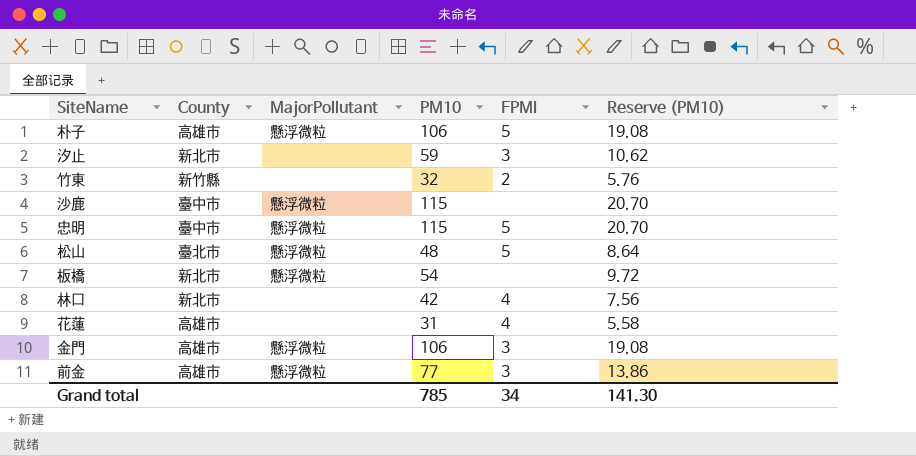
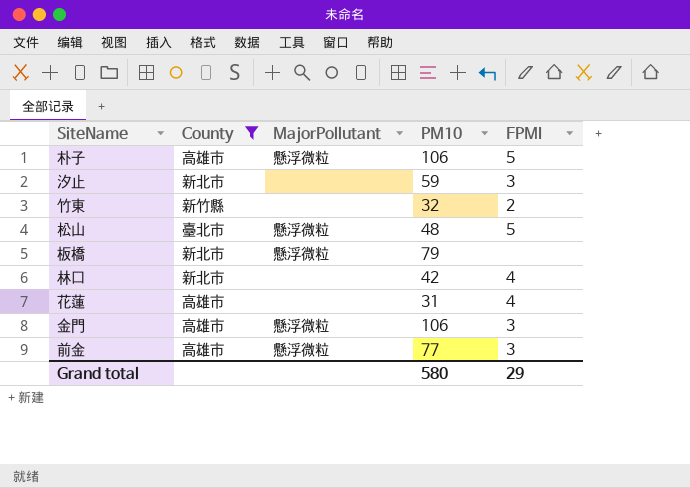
filter: none -> County != 臺中市
column Reserve (PM10) | formula: [PM10] * 0.18 -> none
板橋 | PM10: 54 -> 79
Grand total | PM10: 785 -> 580
Grand total | FPMI: 34 -> 29

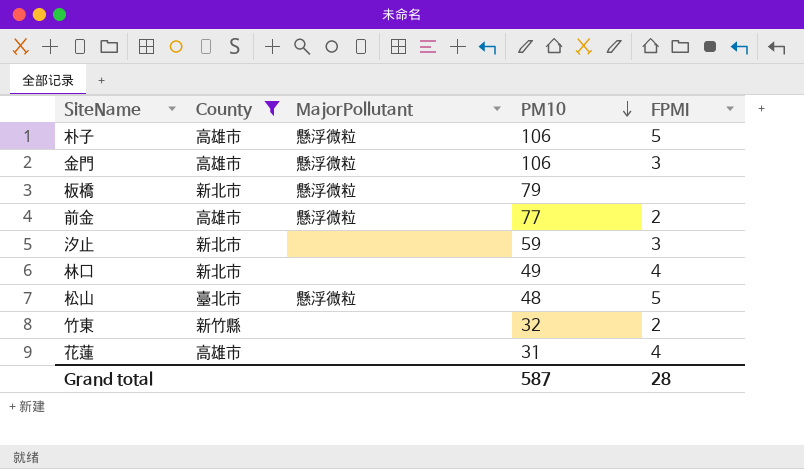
row order: none -> PM10 descending
前金 | FPMI: 3 -> 2
林口 | PM10: 42 -> 49
Grand total | PM10: 580 -> 587
Grand total | FPMI: 29 -> 28

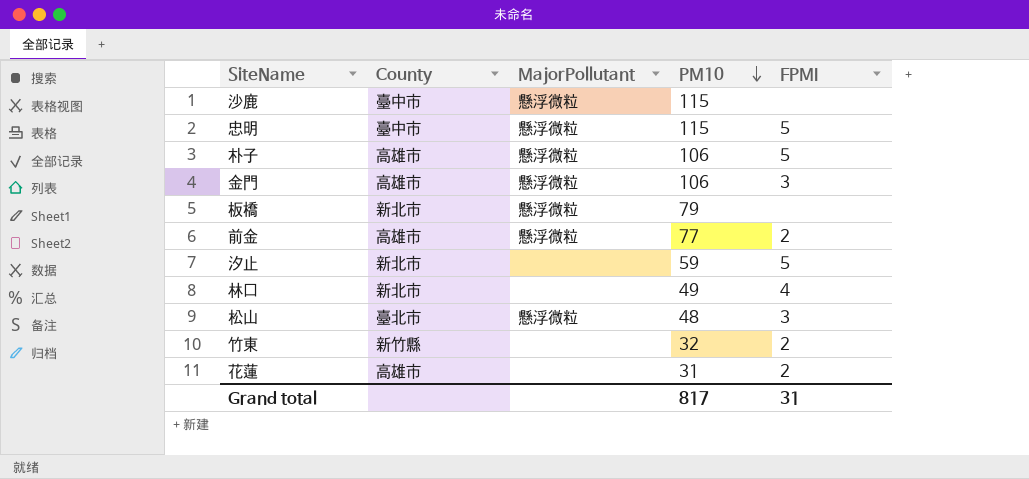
filter: County != 臺中市 -> none
汐止 | FPMI: 3 -> 5
松山 | FPMI: 5 -> 3
花蓮 | FPMI: 4 -> 2
Grand total | PM10: 587 -> 817
Grand total | FPMI: 28 -> 31

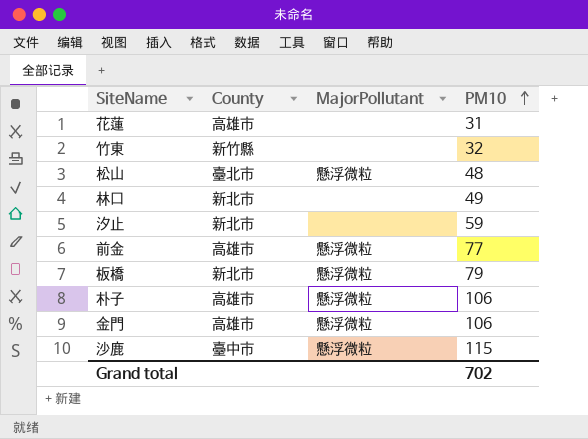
row order: PM10 descending -> PM10 ascending
column FPMI | position: 5 -> none
row 忠明: 臺中市 | 懸浮微粒 | 115 | 5 -> none
Grand total | PM10: 817 -> 702

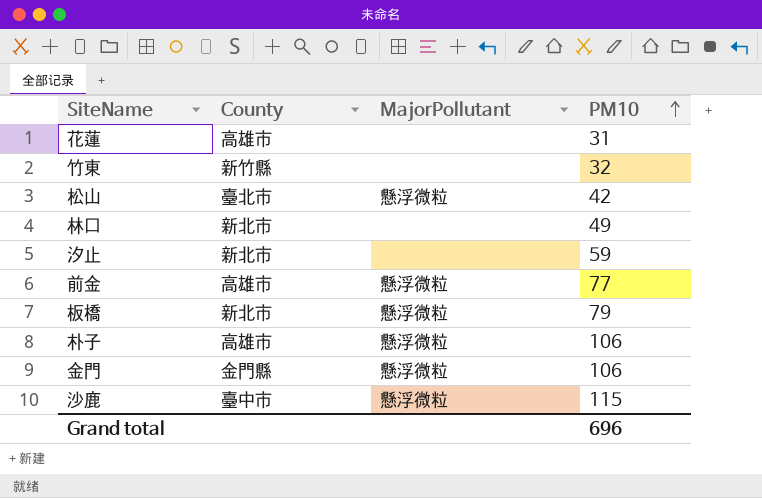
松山 | PM10: 48 -> 42
金門 | County: 高雄市 -> 金門縣
Grand total | PM10: 702 -> 696

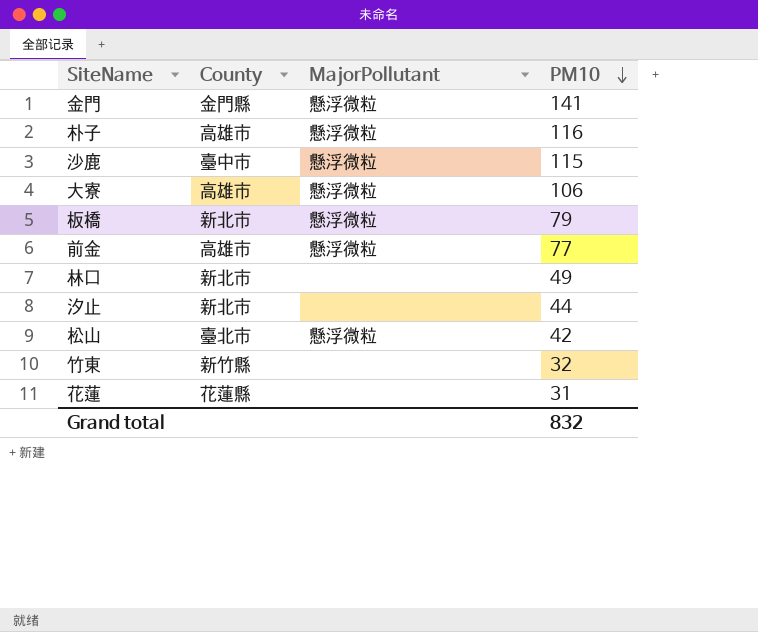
row order: PM10 ascending -> PM10 descending
金門 | PM10: 106 -> 141
朴子 | PM10: 106 -> 116
row 大寮: none -> 高雄市 | 懸浮微粒 | 106
汐止 | PM10: 59 -> 44
花蓮 | County: 高雄市 -> 花蓮縣
Grand total | PM10: 696 -> 832

